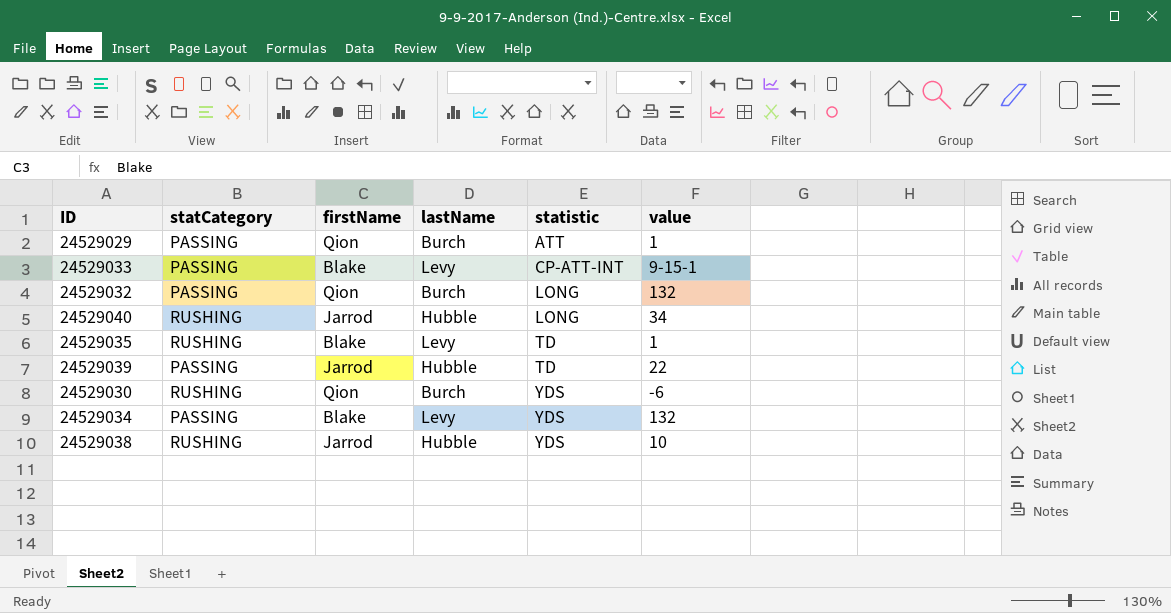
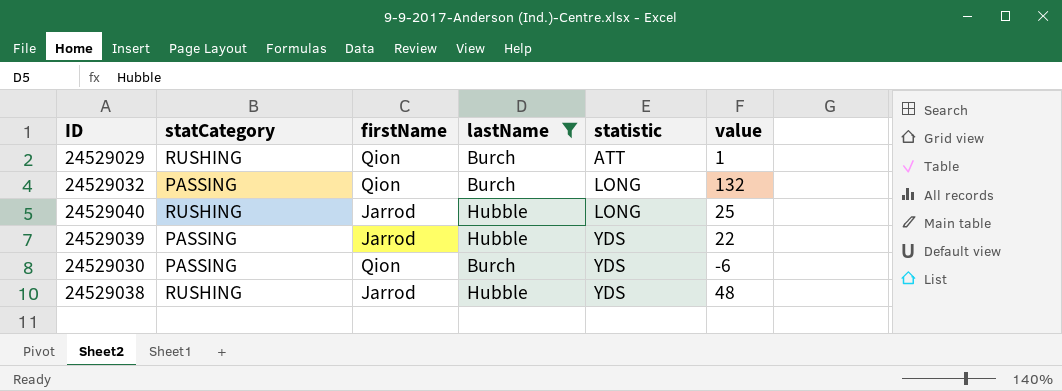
filter: none -> lastName != Levy
24529029 | statCategory: PASSING -> RUSHING
24529040 | value: 34 -> 25
24529039 | statistic: TD -> YDS
24529030 | statCategory: RUSHING -> PASSING
24529038 | value: 10 -> 48

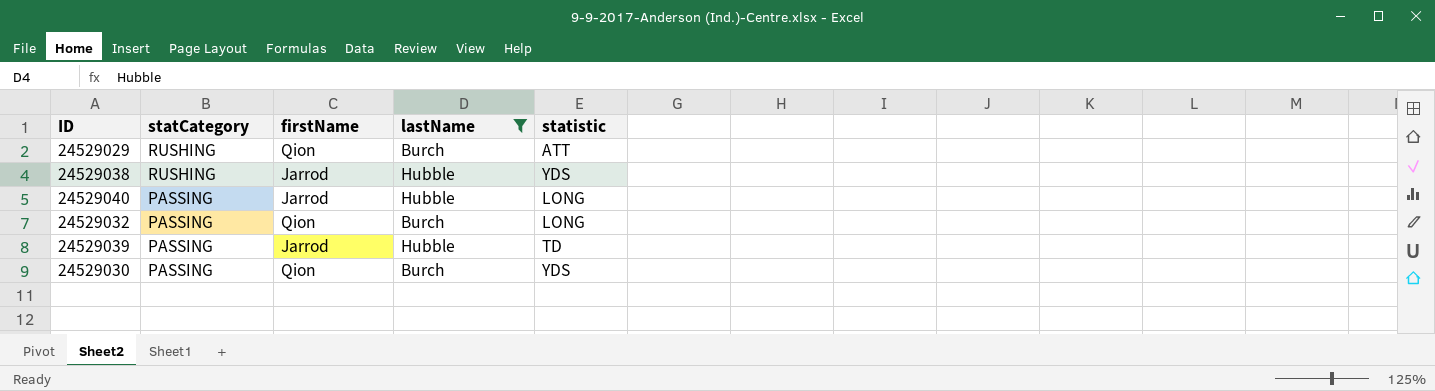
row order: statistic ascending -> statCategory descending
column value | position: 6 -> none
24529040 | statCategory: RUSHING -> PASSING
24529039 | statistic: YDS -> TD

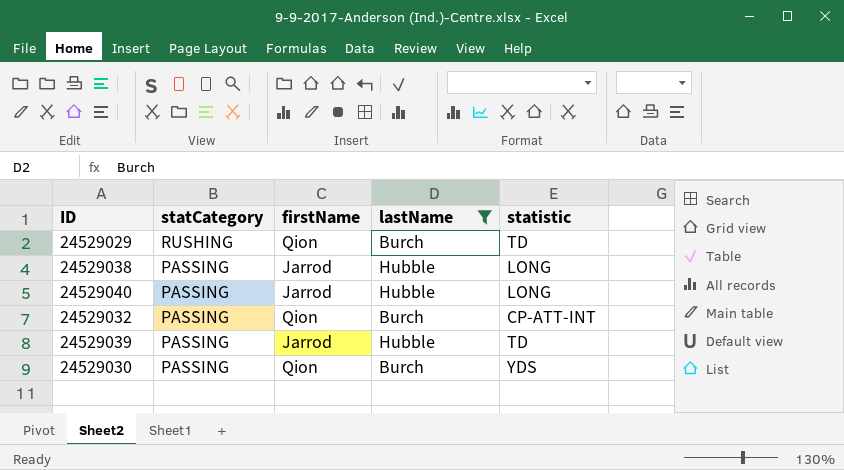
24529029 | statistic: ATT -> TD
24529038 | statCategory: RUSHING -> PASSING
24529038 | statistic: YDS -> LONG
24529032 | statistic: LONG -> CP-ATT-INT

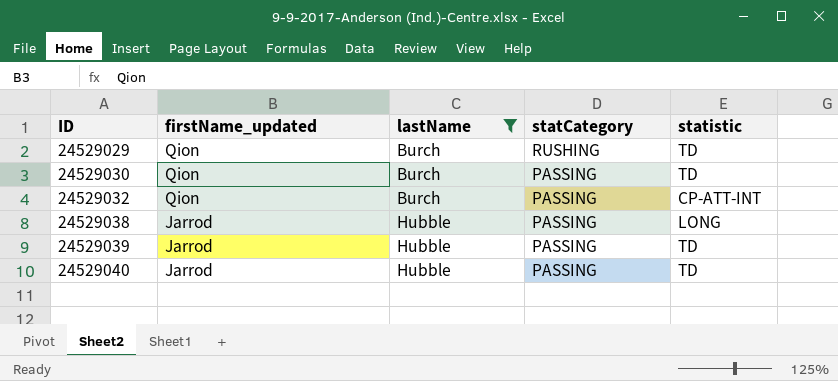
row order: statCategory descending -> ID ascending
column name: firstName -> firstName_updated
column statCategory | position: 2 -> 4
24529030 | statistic: YDS -> TD
24529040 | statistic: LONG -> TD

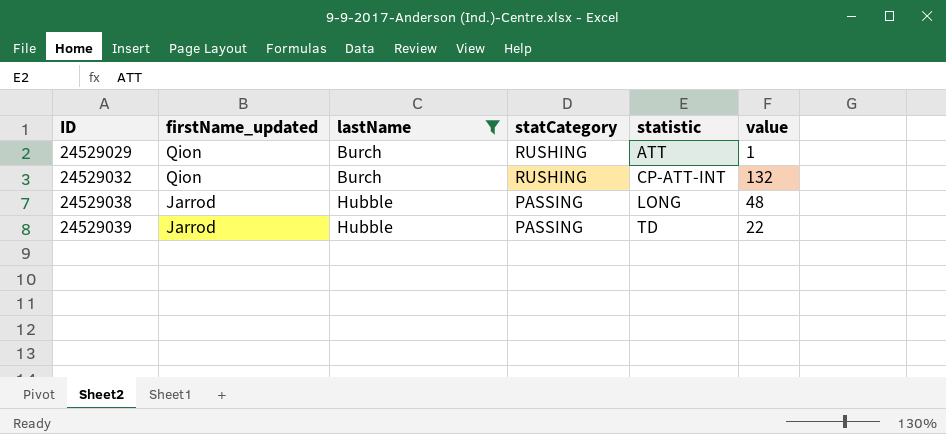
column value | position: none -> 6
row 24529030: Qion | Burch | PASSING | TD -> none
row 24529040: Jarrod | Hubble | PASSING | TD -> none
24529029 | statistic: TD -> ATT
24529032 | statCategory: PASSING -> RUSHING

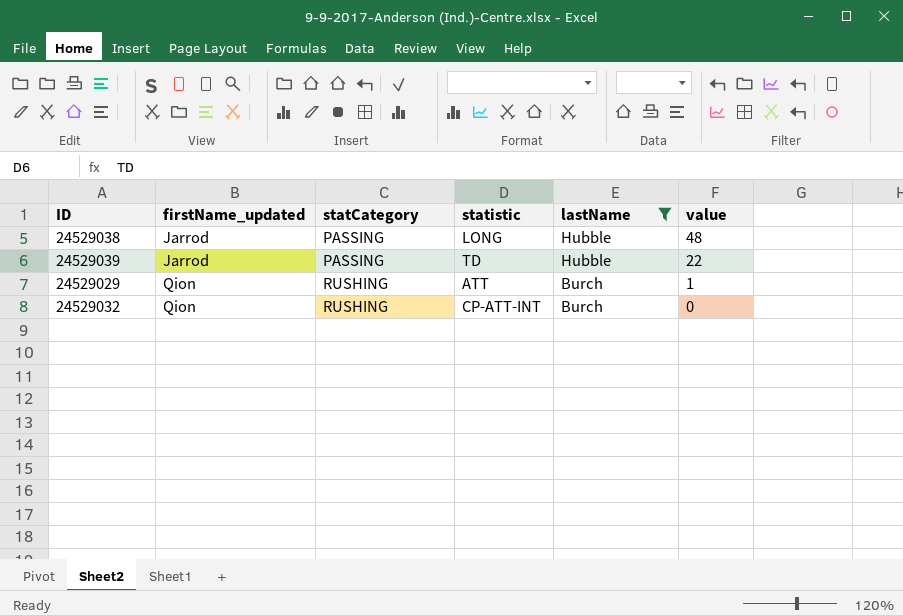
row order: ID ascending -> firstName_updated ascending
column lastName | position: 3 -> 5
24529032 | value: 132 -> 0

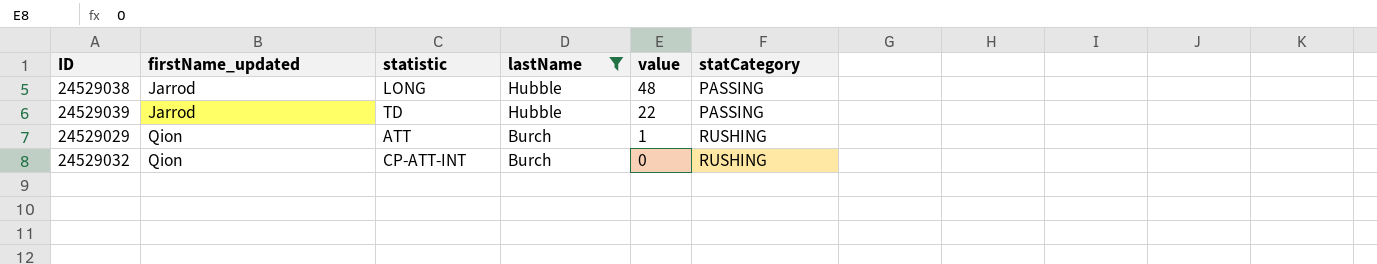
column statCategory | position: 3 -> 6

